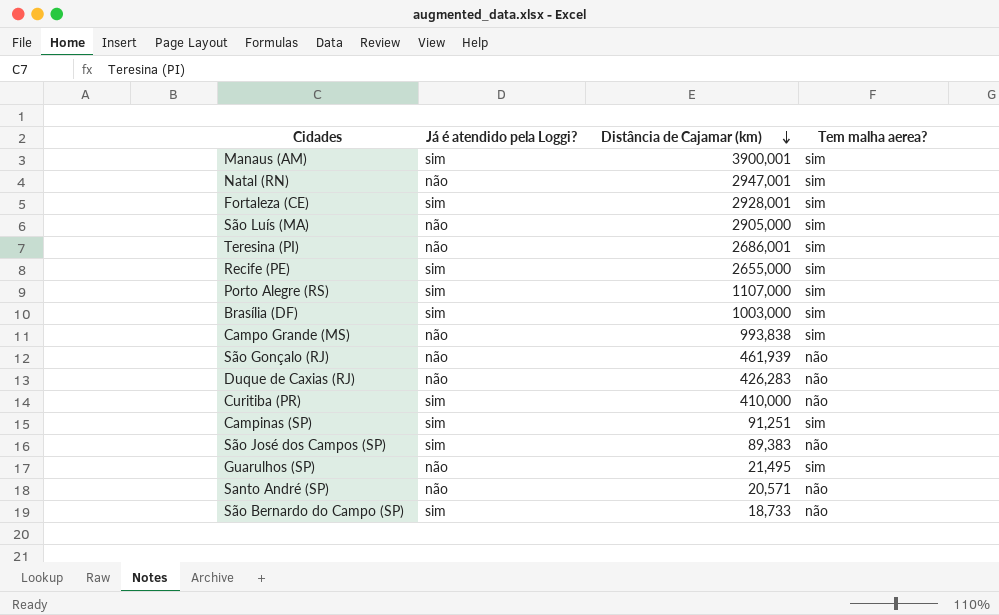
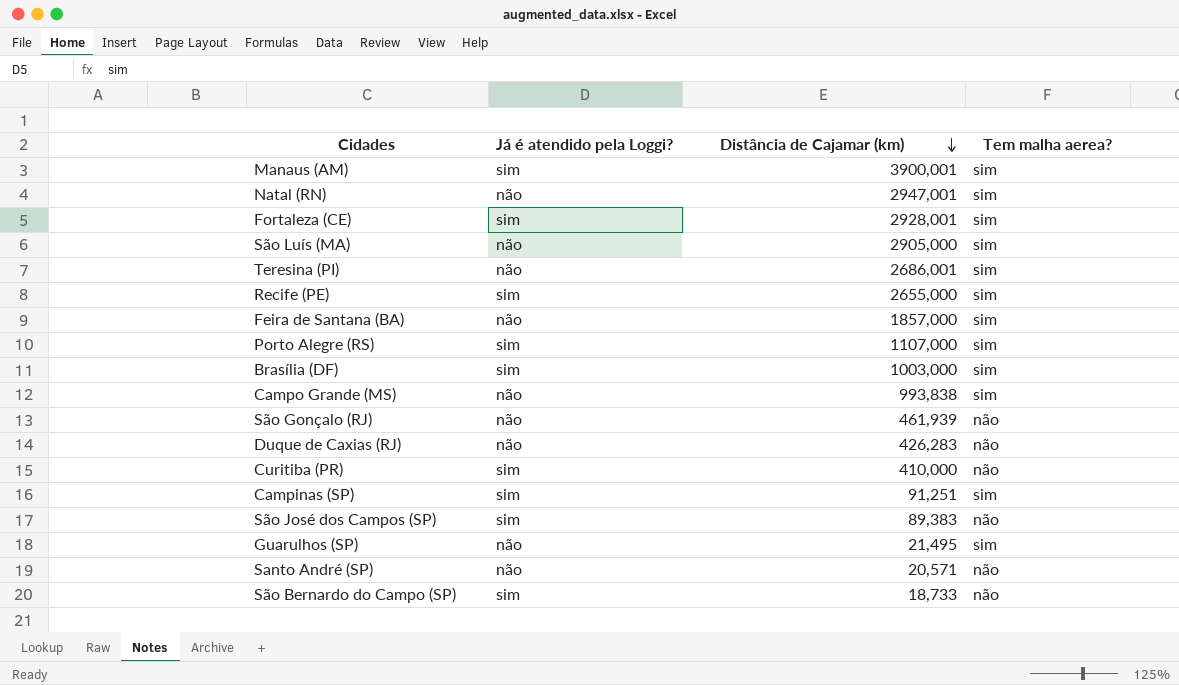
row Feira de Santana (BA): none -> não | 1857,000 | sim

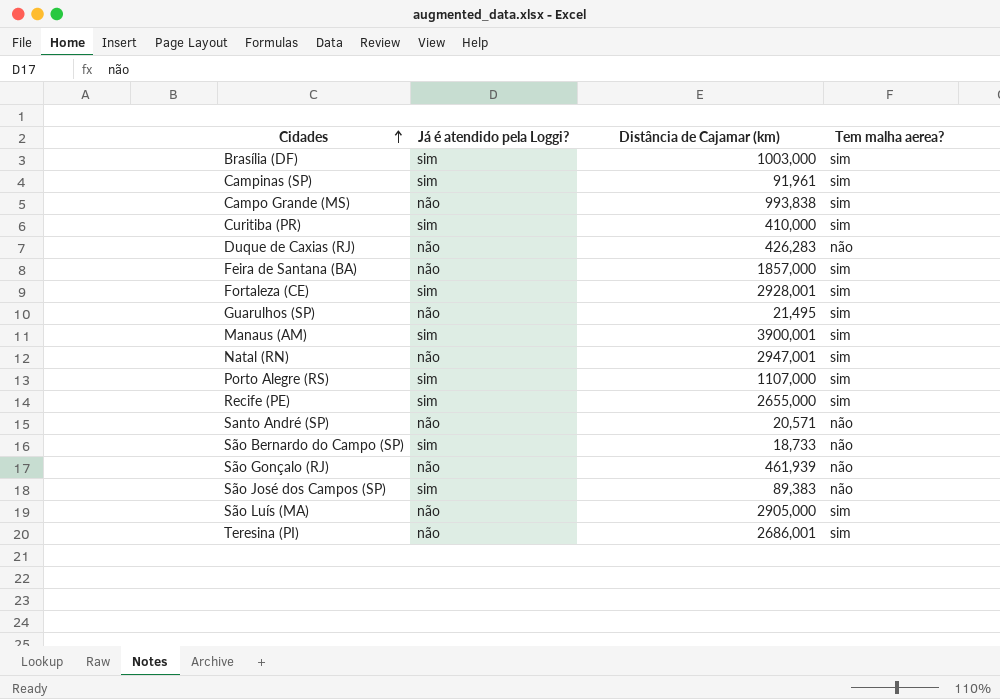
row order: Distância de Cajamar (km) descending -> Cidades ascending
Campinas (SP) | Distância de Cajamar (km): 91,251 -> 91,961
Curitiba (PR) | Tem malha aerea?: não -> sim

